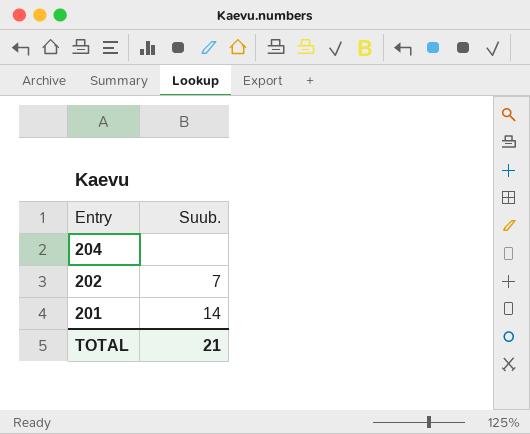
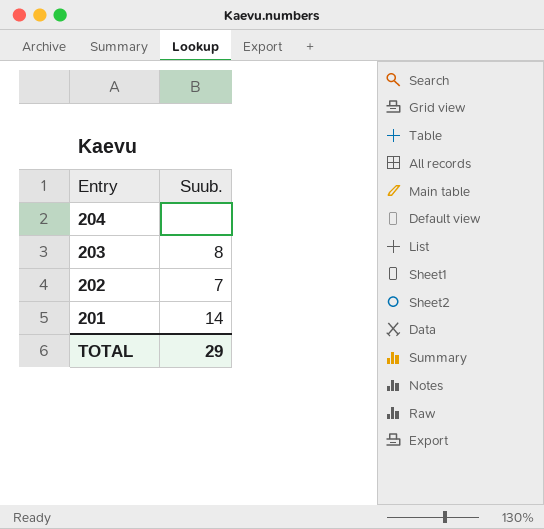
row 203: none -> 8
TOTAL | Suub.: 21 -> 29

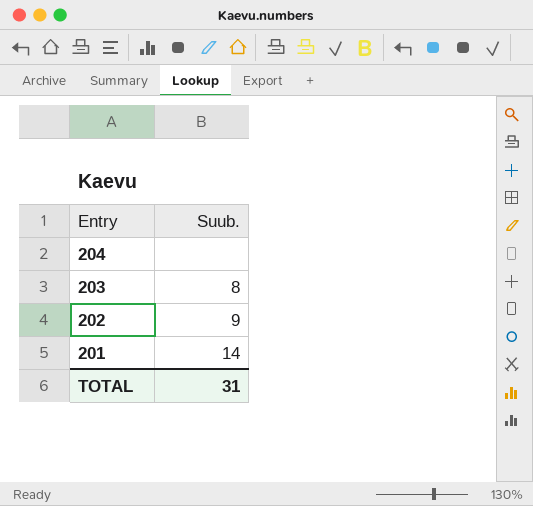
202 | Suub.: 7 -> 9
TOTAL | Suub.: 29 -> 31

